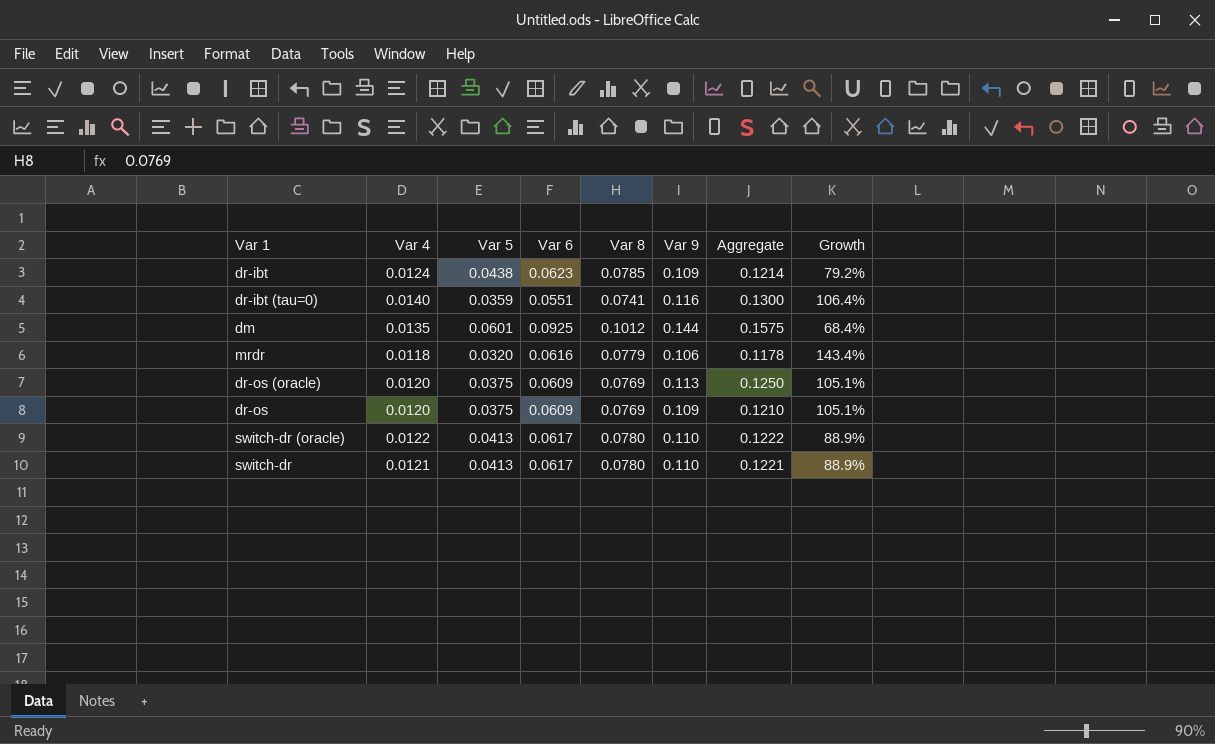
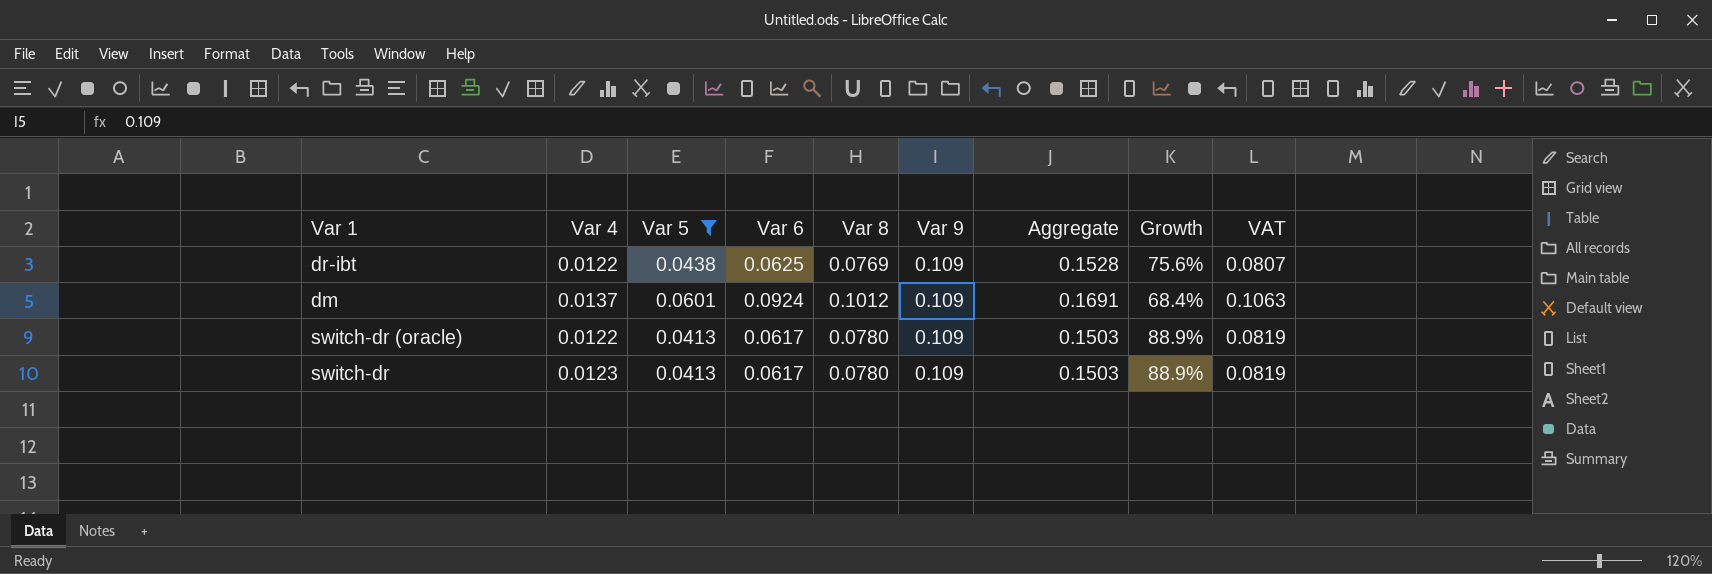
filter: none -> Var 5 >= 0.0413
column Aggregate | formula: [Var 4] + [Var 9] -> [Var 5] + [Var 9]
column VAT | formula: none -> [Var 8] * 1.05
dr-ibt | Var 4: 0.0124 -> 0.0122
dr-ibt | Var 6: 0.0623 -> 0.0625
dr-ibt | Var 8: 0.0785 -> 0.0769
dr-ibt | Growth: 79.2% -> 75.6%
dm | Var 4: 0.0135 -> 0.0137
dm | Var 6: 0.0925 -> 0.0924
dm | Var 9: 0.144 -> 0.109
switch-dr (oracle) | Var 9: 0.110 -> 0.109
switch-dr | Var 4: 0.0121 -> 0.0123
switch-dr | Var 9: 0.110 -> 0.109

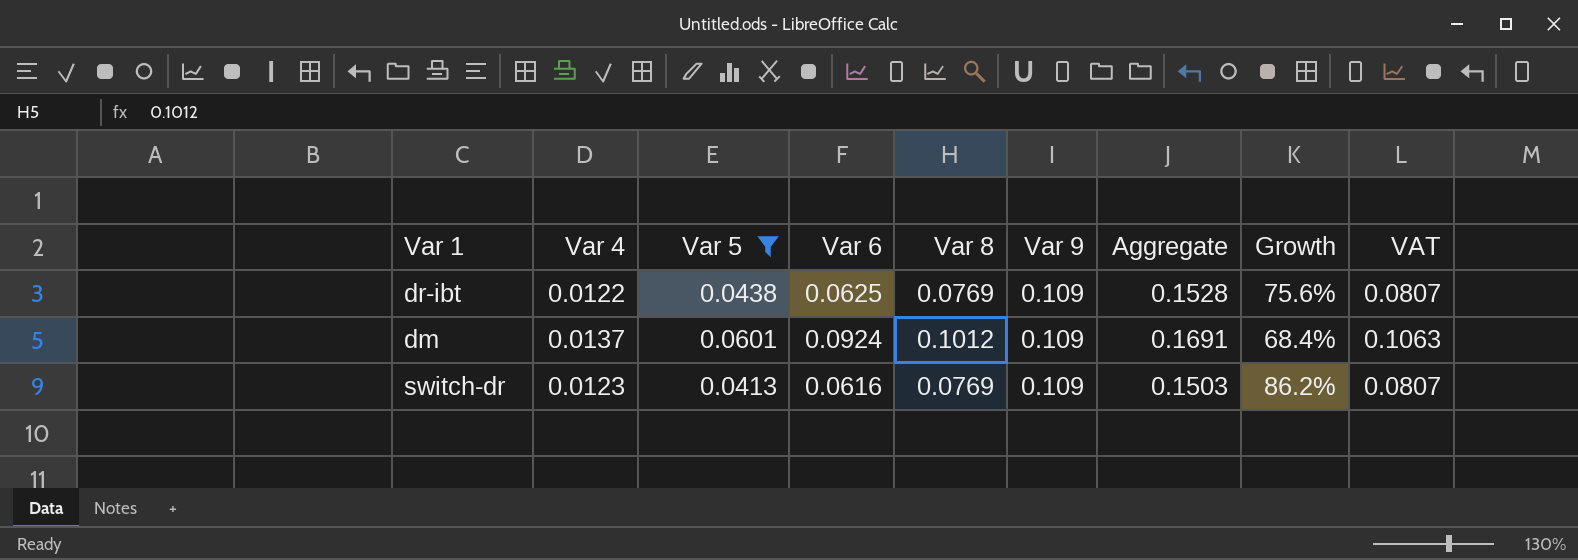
row switch-dr (oracle): 0.0122 | 0.0413 | 0.0617 | 0.0780 | 0.109 | 0.1503 | 88.9% | 0.0819 -> none
switch-dr | Var 6: 0.0617 -> 0.0616
switch-dr | Var 8: 0.0780 -> 0.0769
switch-dr | Growth: 88.9% -> 86.2%
switch-dr | VAT: 0.0819 -> 0.0807

